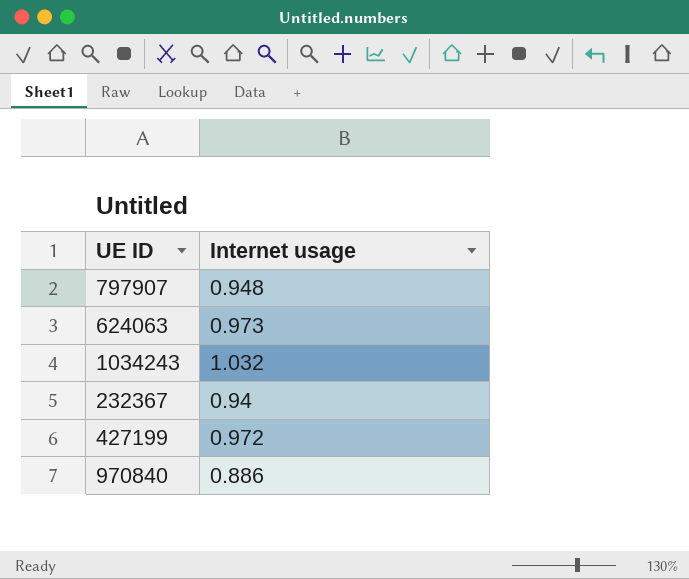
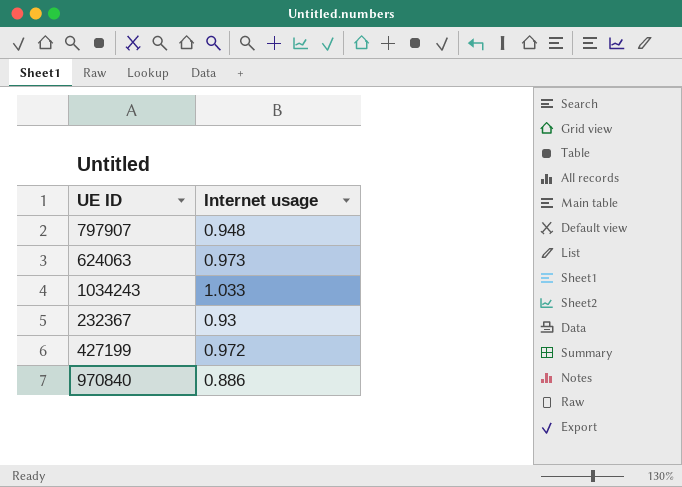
1034243 | Internet usage: 1.032 -> 1.033
232367 | Internet usage: 0.94 -> 0.93

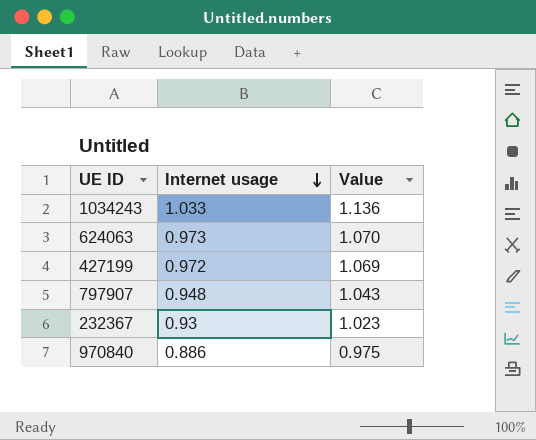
row order: none -> Internet usage descending
column Value | formula: none -> [Internet usage] * 1.1

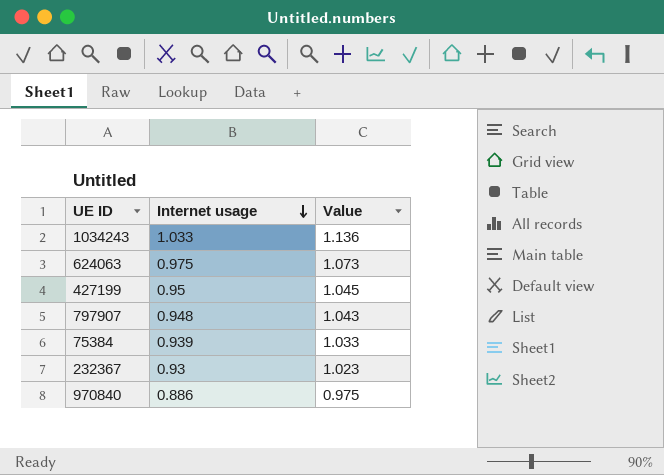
624063 | Internet usage: 0.973 -> 0.975
624063 | Value: 1.070 -> 1.073
427199 | Internet usage: 0.972 -> 0.95
427199 | Value: 1.069 -> 1.045
row 75384: none -> 0.939 | 1.033

